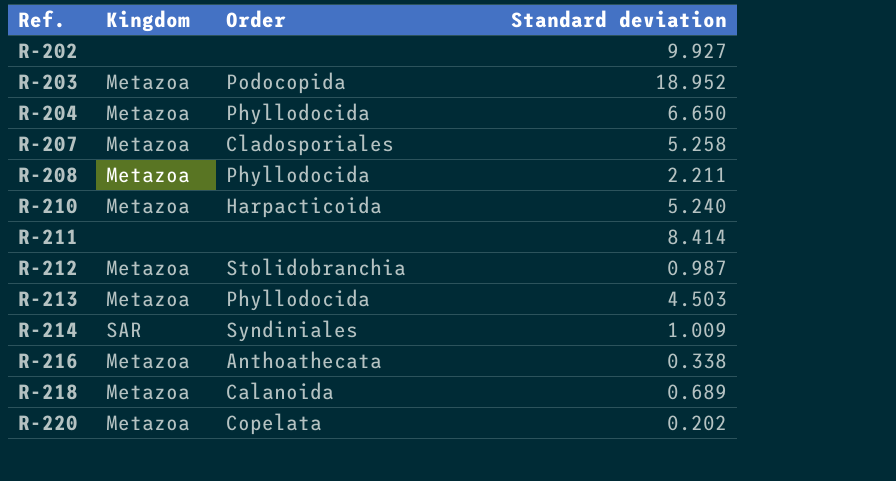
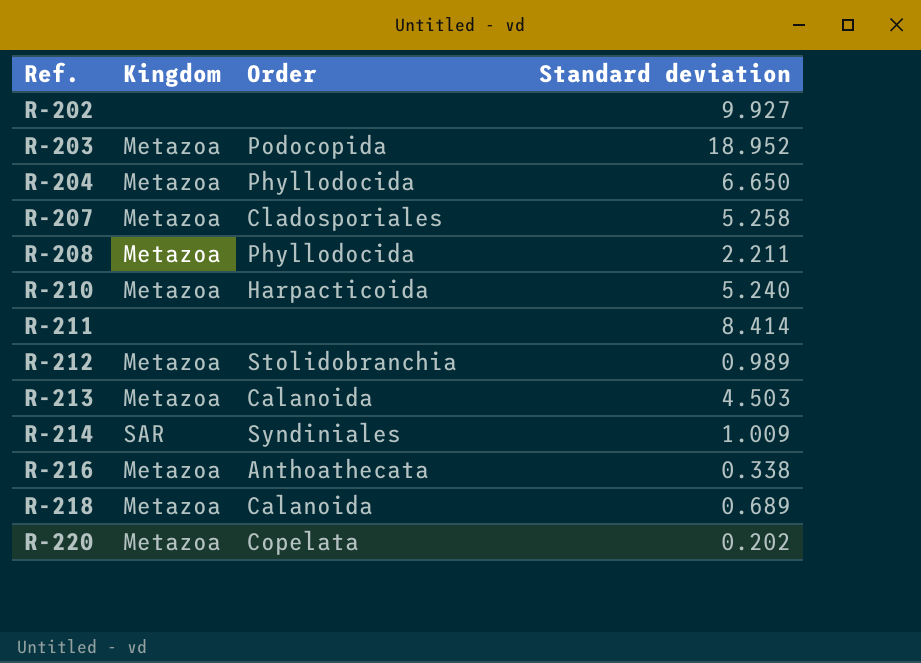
R-212 | Standard deviation: 0.987 -> 0.989
R-213 | Order: Phyllodocida -> Calanoida

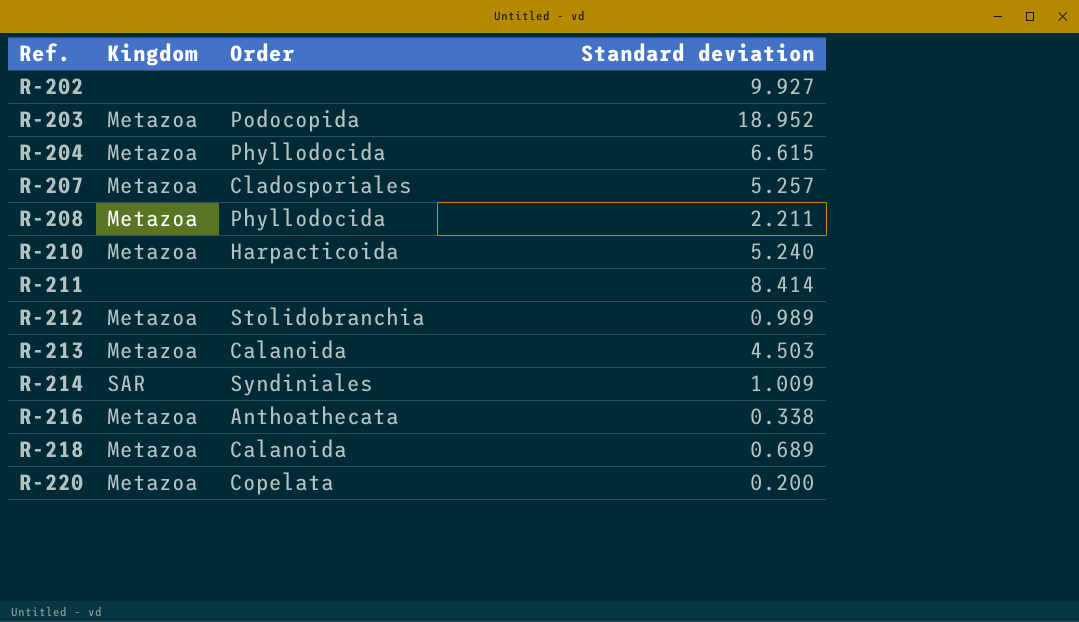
R-204 | Standard deviation: 6.650 -> 6.615
R-207 | Standard deviation: 5.258 -> 5.257
R-220 | Standard deviation: 0.202 -> 0.200

